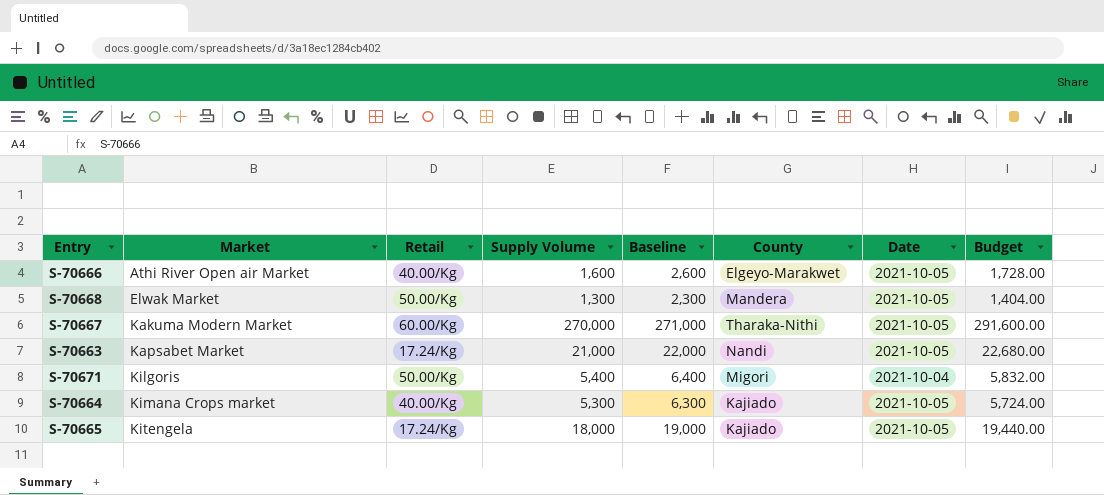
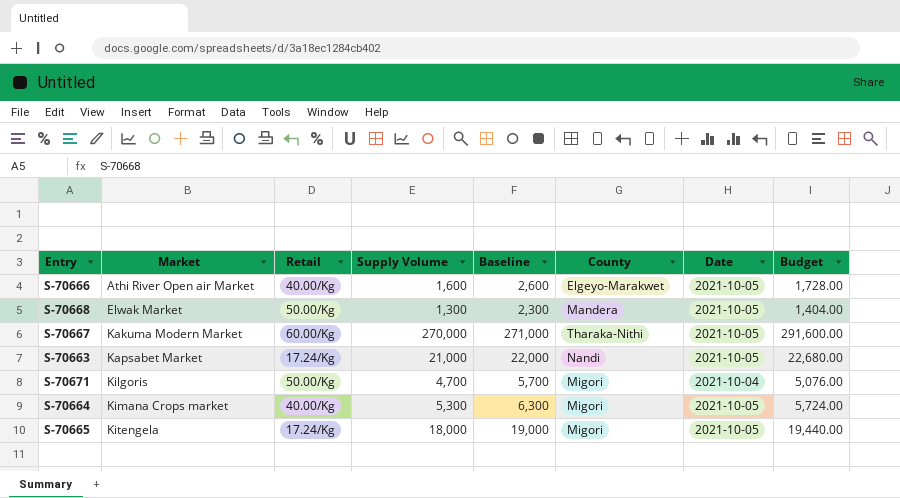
S-70671 | Supply Volume: 5,400 -> 4,700
S-70671 | Baseline: 6,400 -> 5,700
S-70671 | Budget: 5,832.00 -> 5,076.00
S-70664 | County: Kajiado -> Migori
S-70665 | County: Kajiado -> Migori

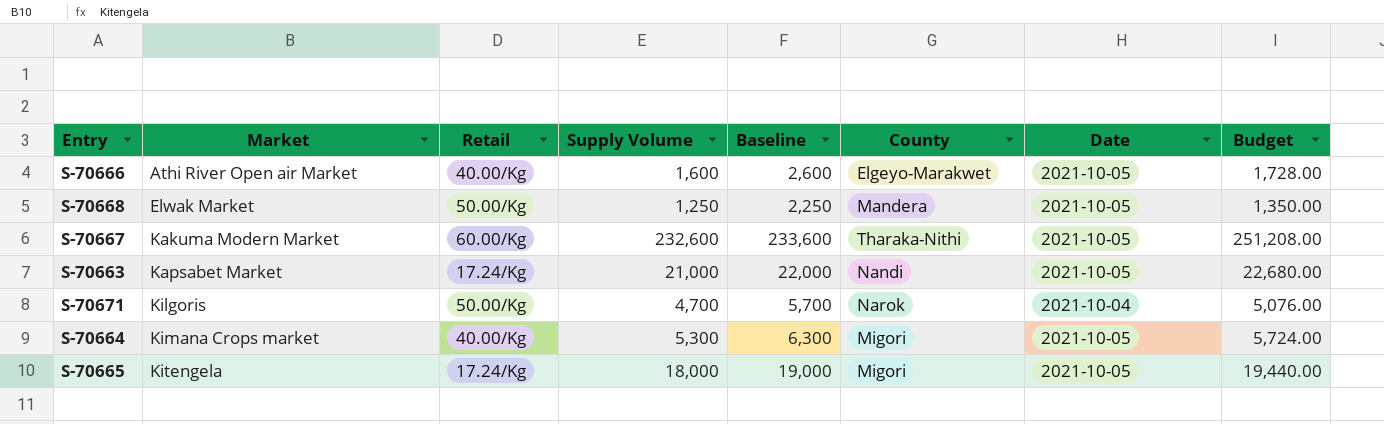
S-70668 | Supply Volume: 1,300 -> 1,250
S-70668 | Baseline: 2,300 -> 2,250
S-70668 | Budget: 1,404.00 -> 1,350.00
S-70667 | Supply Volume: 270,000 -> 232,600
S-70667 | Baseline: 271,000 -> 233,600
S-70667 | Budget: 291,600.00 -> 251,208.00
S-70671 | County: Migori -> Narok

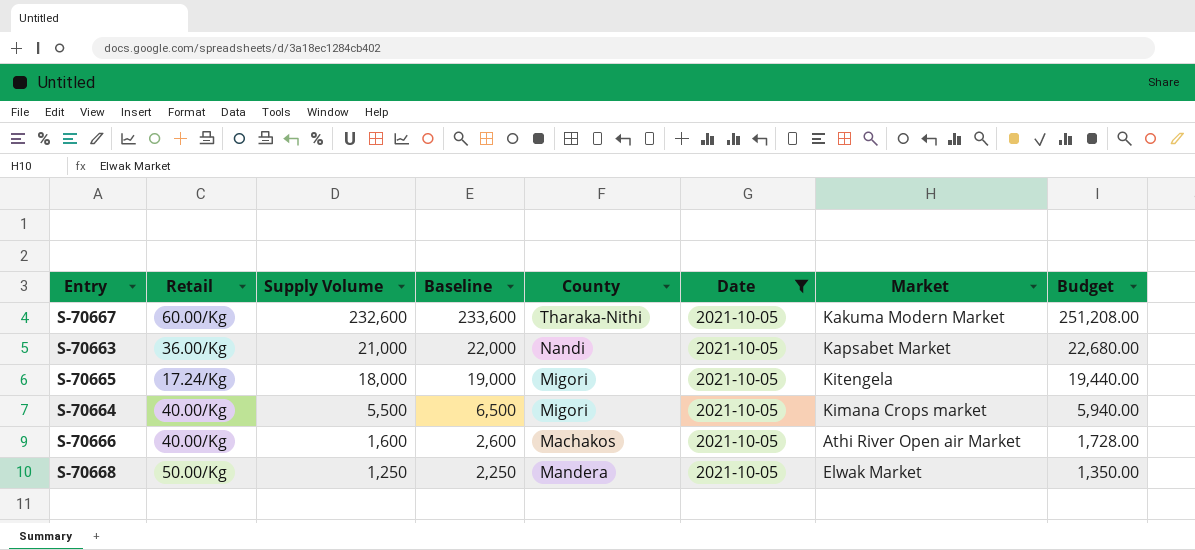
filter: none -> Date = 2021-10-05
row order: Market ascending -> Supply Volume descending
column Market | position: 2 -> 7
S-70663 | Retail: 17.24/Kg -> 36.00/Kg
S-70664 | Supply Volume: 5,300 -> 5,500
S-70664 | Baseline: 6,300 -> 6,500
S-70664 | Budget: 5,724.00 -> 5,940.00
S-70666 | County: Elgeyo-Marakwet -> Machakos

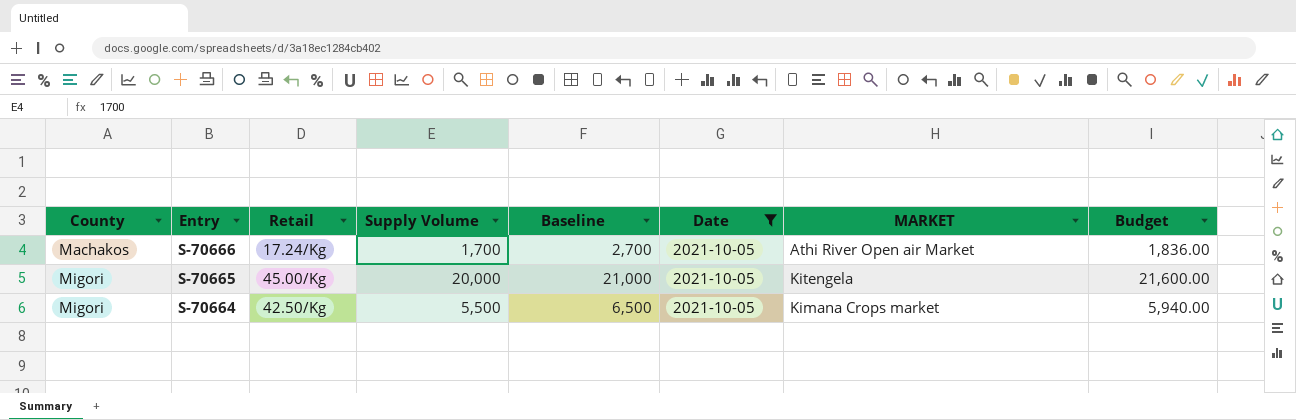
row order: Supply Volume descending -> County ascending
column County | position: 5 -> 1
column name: Market -> MARKET
row S-70667: 60.00/Kg | 232,600 | 233,600 | Tharaka-Nithi | 2021-10-05 | Kakuma Modern Market | 251,208.00 -> none
row S-70663: 36.00/Kg | 21,000 | 22,000 | Nandi | 2021-10-05 | Kapsabet Market | 22,680.00 -> none
row S-70668: 50.00/Kg | 1,250 | 2,250 | Mandera | 2021-10-05 | Elwak Market | 1,350.00 -> none
S-70666 | Retail: 40.00/Kg -> 17.24/Kg
S-70666 | Supply Volume: 1,600 -> 1,700
S-70666 | Baseline: 2,600 -> 2,700
S-70666 | Budget: 1,728.00 -> 1,836.00
S-70665 | Retail: 17.24/Kg -> 45.00/Kg
S-70665 | Supply Volume: 18,000 -> 20,000
S-70665 | Baseline: 19,000 -> 21,000
S-70665 | Budget: 19,440.00 -> 21,600.00
S-70664 | Retail: 40.00/Kg -> 42.50/Kg

